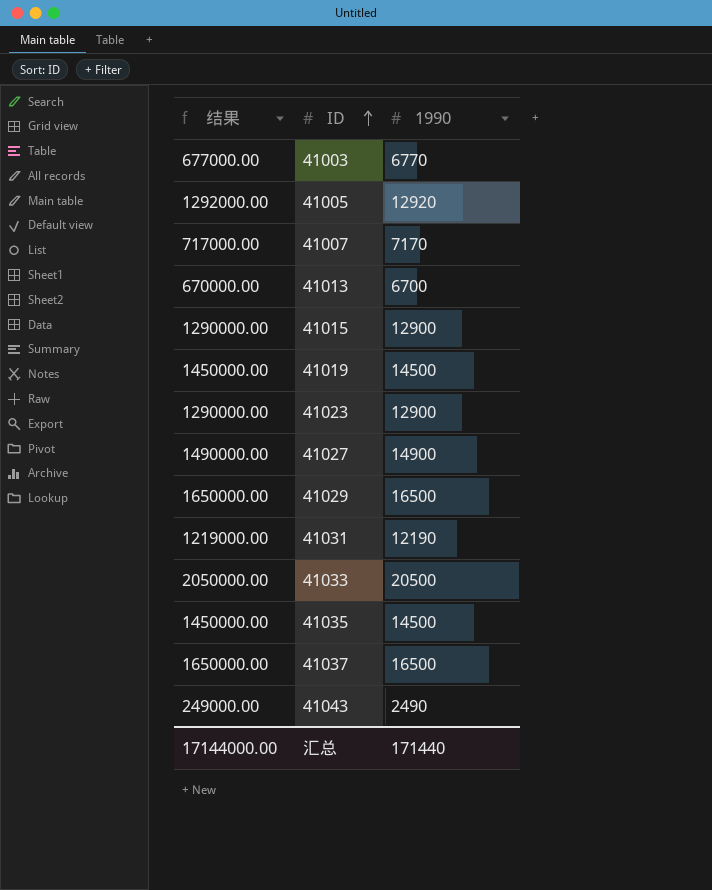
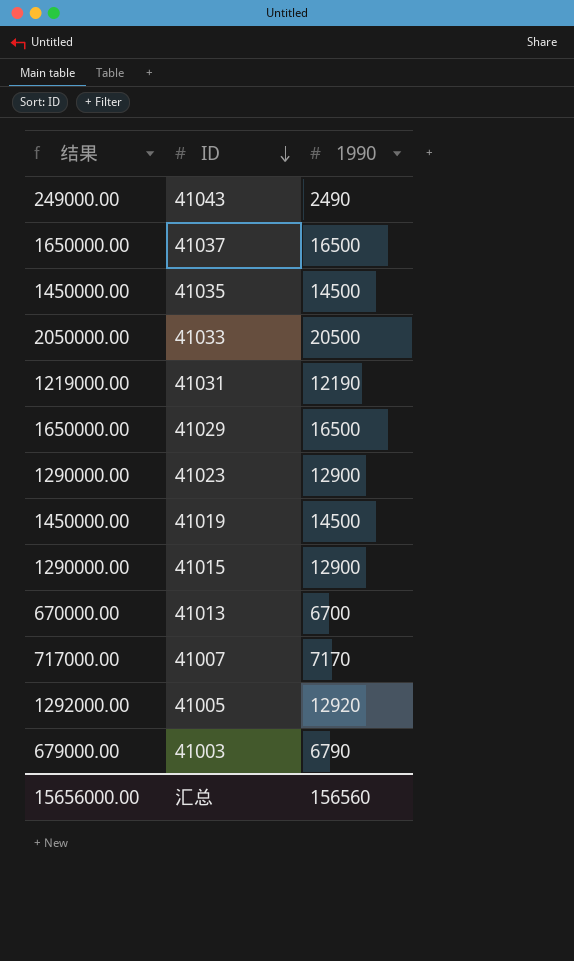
row order: ID ascending -> ID descending
row 41027: 1490000.00 | 14900 -> none
41003 | 结果: 677000.00 -> 679000.00
41003 | 1990: 6770 -> 6790
汇总 | 结果: 17144000.00 -> 15656000.00
汇总 | 1990: 171440 -> 156560

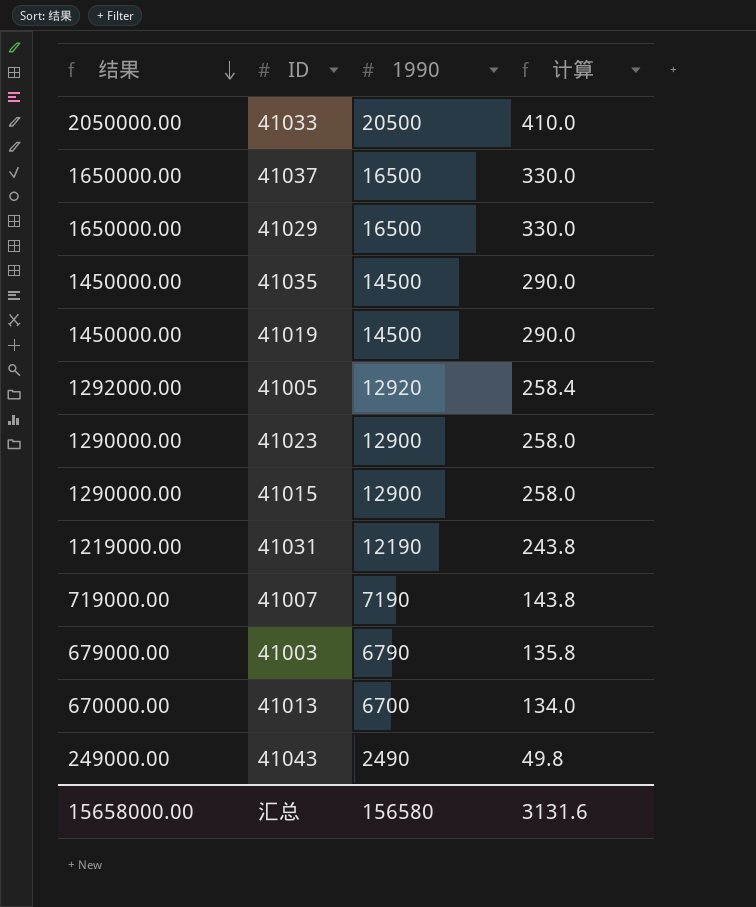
row order: ID descending -> 结果 descending
column 计算 | formula: none -> [1990] * 0.02
41007 | 结果: 717000.00 -> 719000.00
41007 | 1990: 7170 -> 7190
汇总 | 结果: 15656000.00 -> 15658000.00
汇总 | 1990: 156560 -> 156580

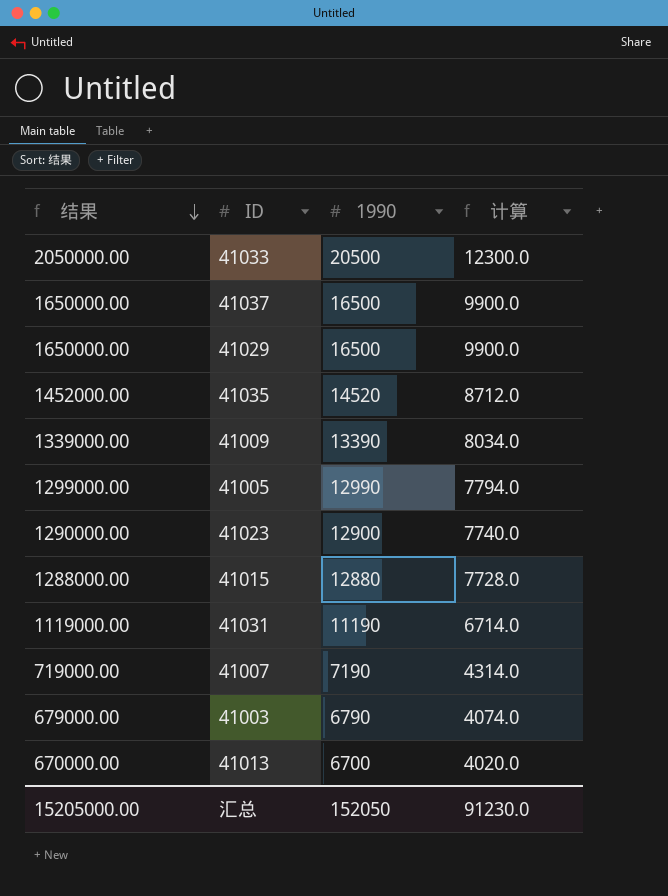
column 计算 | formula: [1990] * 0.02 -> [1990] * 0.6
row 41019: 1450000.00 | 14500 | 290.0 -> none
row 41043: 249000.00 | 2490 | 49.8 -> none
41035 | 结果: 1450000.00 -> 1452000.00
41035 | 1990: 14500 -> 14520
row 41009: none -> 1339000.00 | 13390 | 8034.0
41005 | 结果: 1292000.00 -> 1299000.00
41005 | 1990: 12920 -> 12990
41015 | 结果: 1290000.00 -> 1288000.00
41015 | 1990: 12900 -> 12880
41031 | 结果: 1219000.00 -> 1119000.00
41031 | 1990: 12190 -> 11190
汇总 | 结果: 15658000.00 -> 15205000.00
汇总 | 1990: 156580 -> 152050
汇总 | 计算: 3131.6 -> 91230.0

